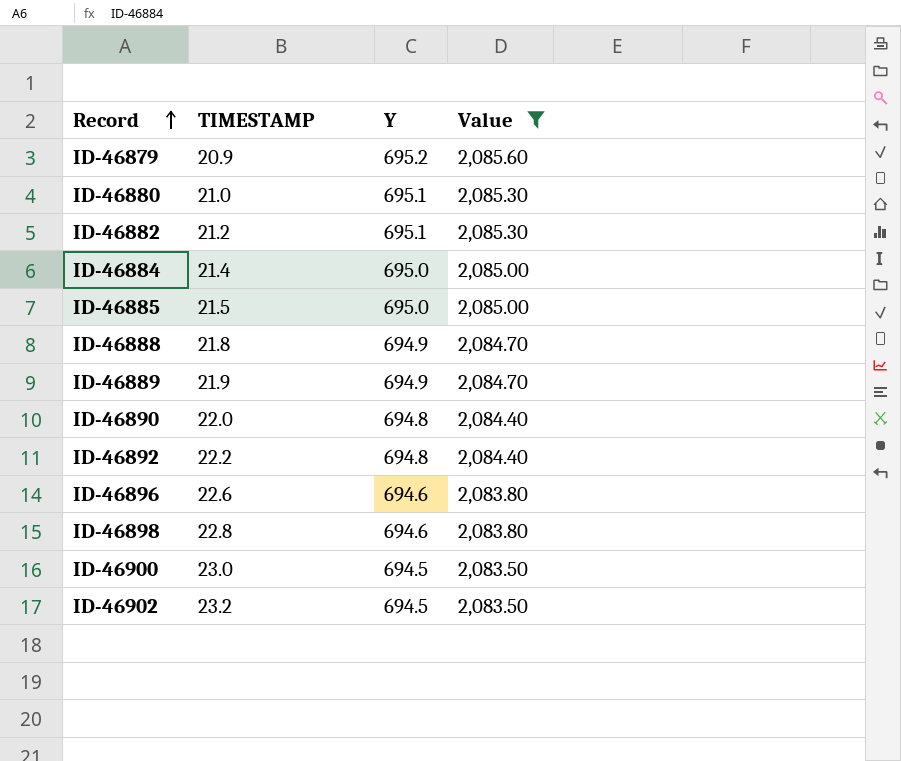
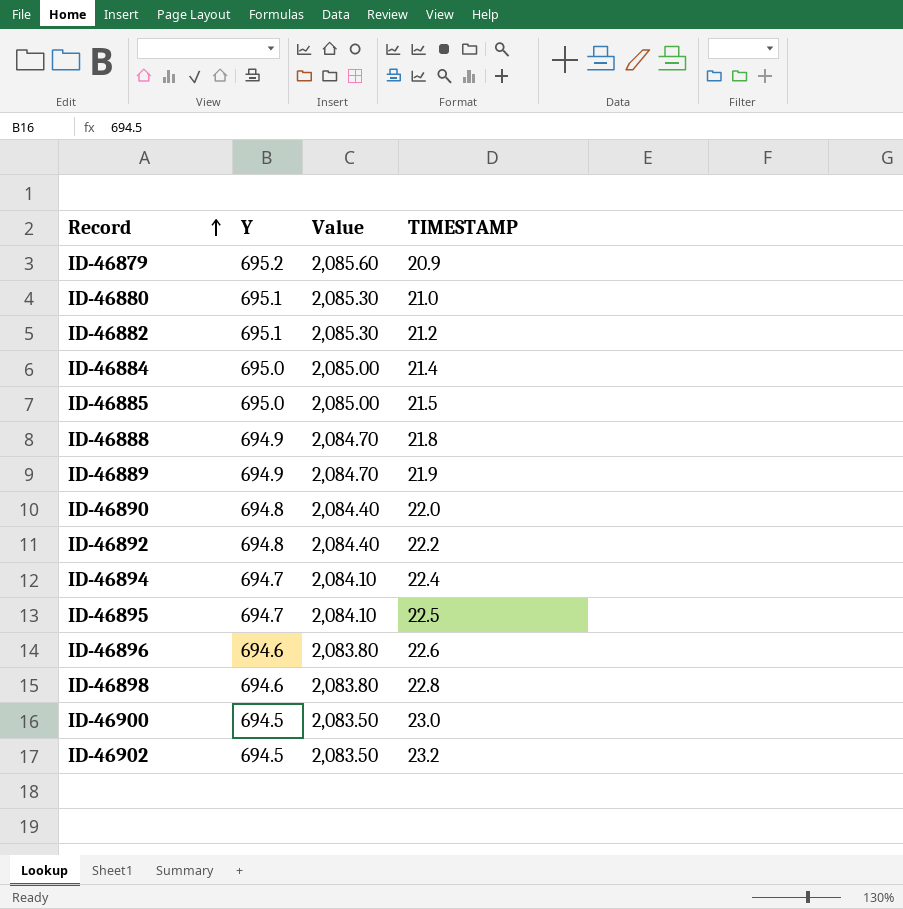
filter: Value != 2,084.10 -> none
column TIMESTAMP | position: 2 -> 4

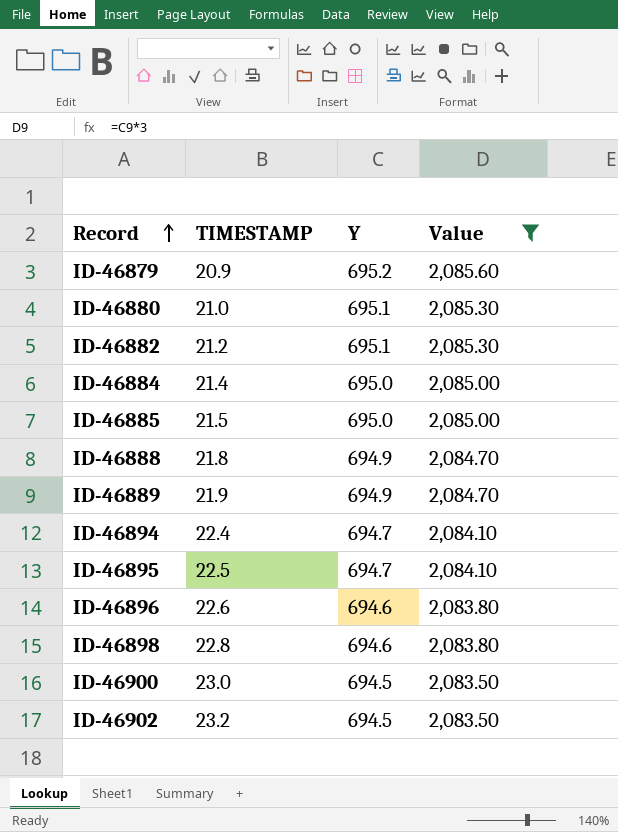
filter: none -> Value != 2,084.40
column TIMESTAMP | position: 4 -> 2

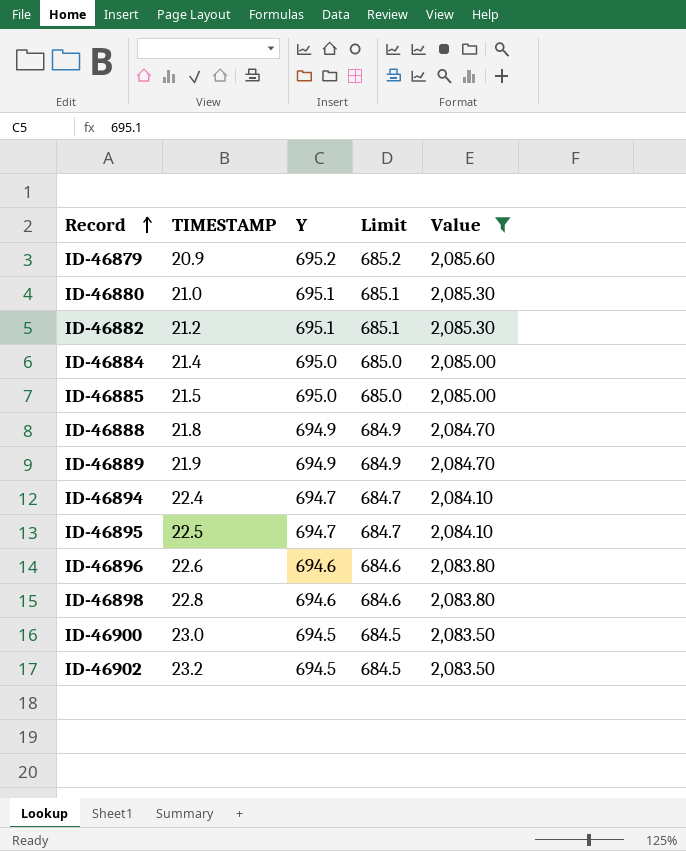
column Limit | formula: none -> [Y] - 10

